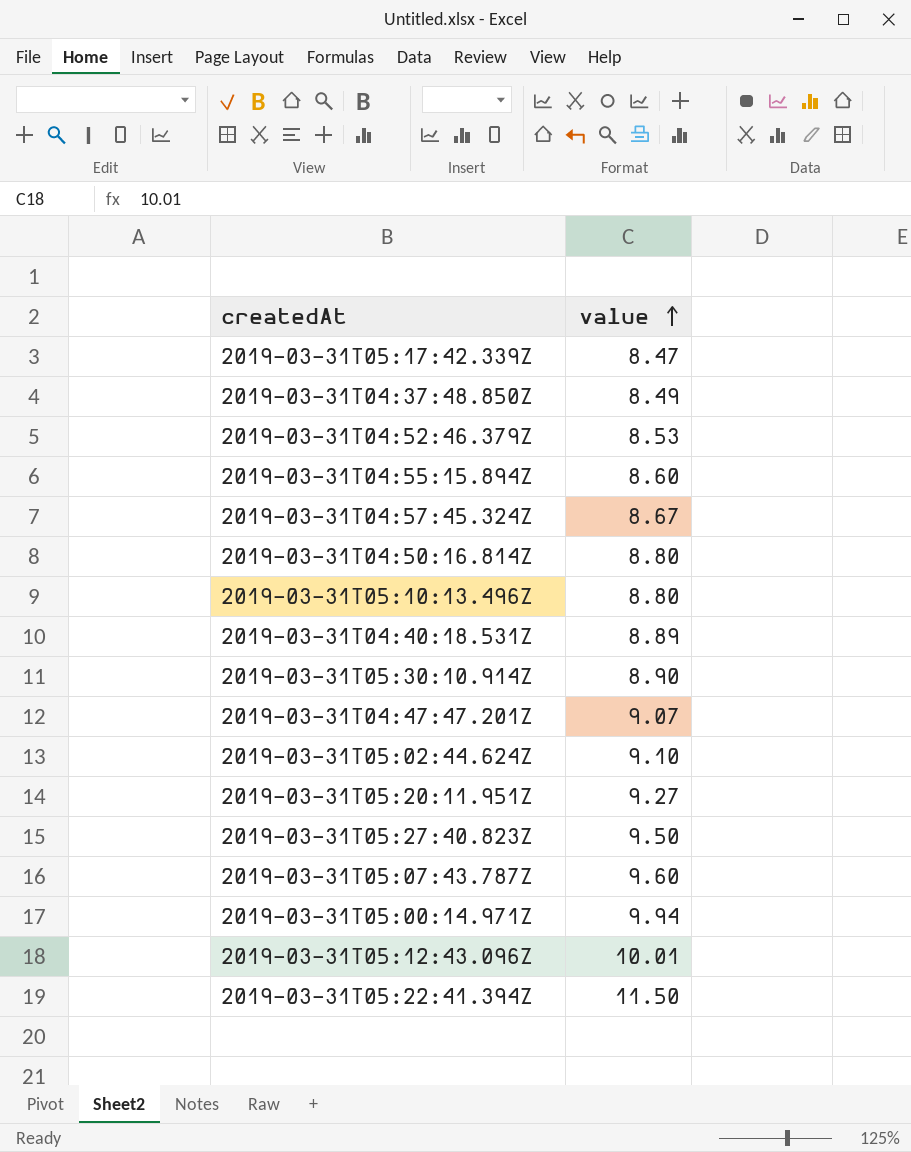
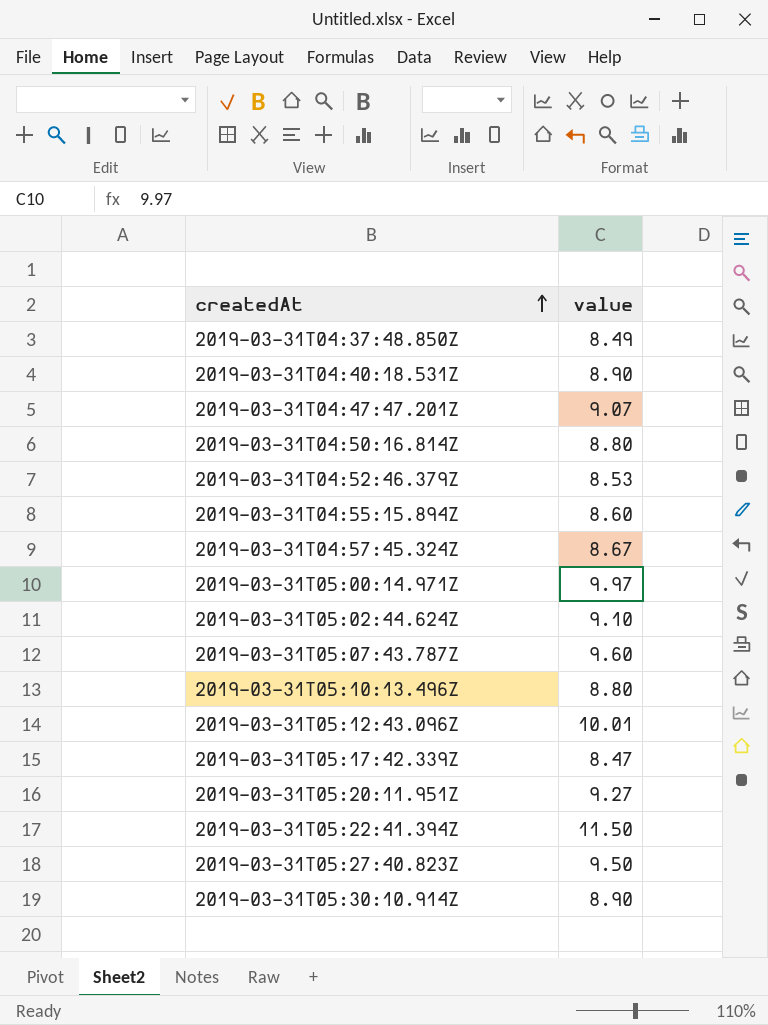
row order: value ascending -> createdAt ascending
2019-03-31T04:40:18.531Z | value: 8.89 -> 8.90
2019-03-31T05:00:14.971Z | value: 9.94 -> 9.97

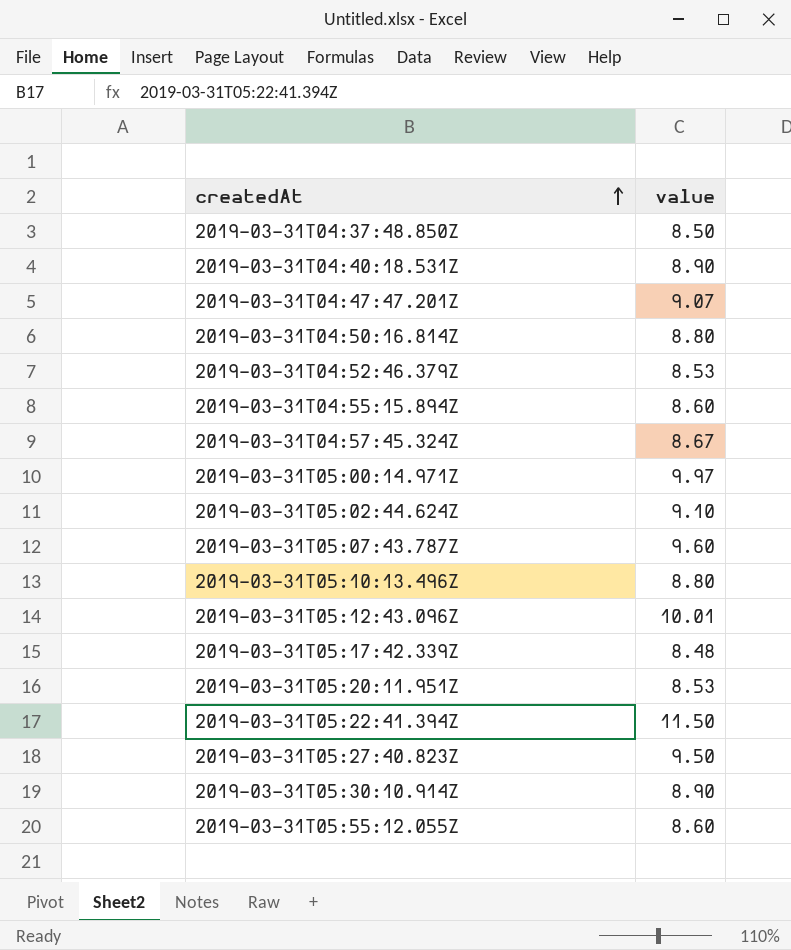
2019-03-31T04:37:48.850Z | value: 8.49 -> 8.50
2019-03-31T05:17:42.339Z | value: 8.47 -> 8.48
2019-03-31T05:20:11.951Z | value: 9.27 -> 8.53
row 2019-03-31T05:55:12.055Z: none -> 8.60

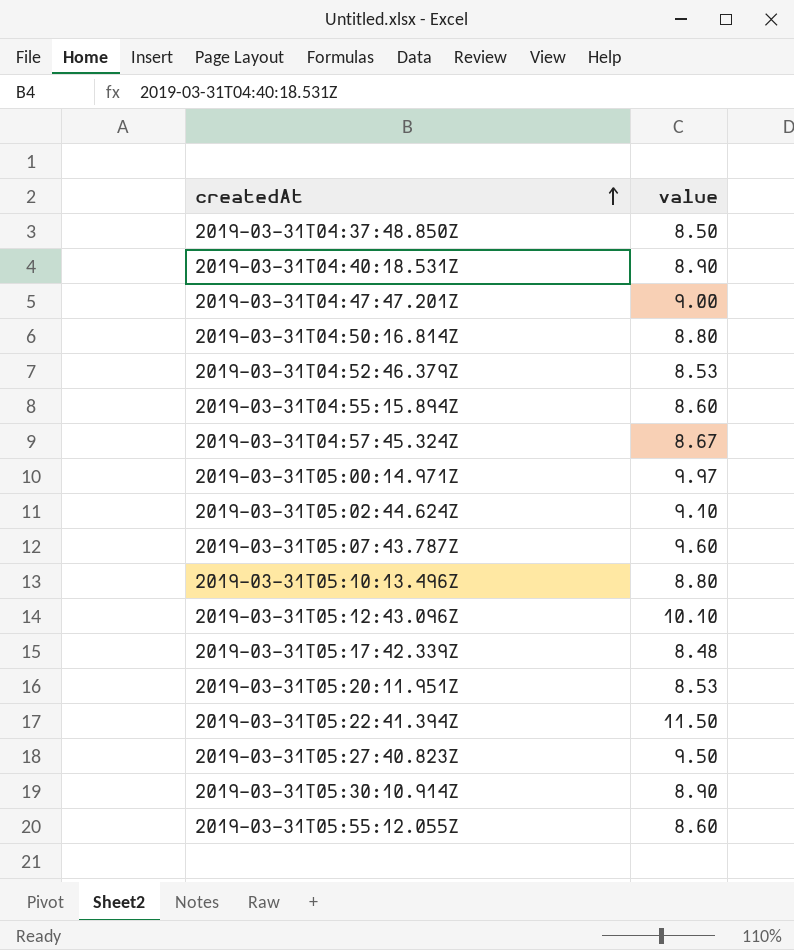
2019-03-31T04:47:47.201Z | value: 9.07 -> 9.00
2019-03-31T05:12:43.096Z | value: 10.01 -> 10.10

